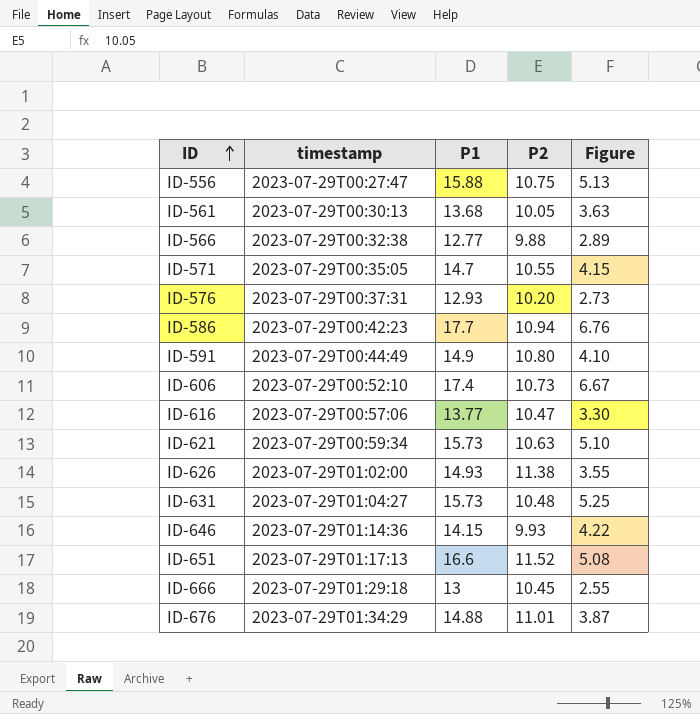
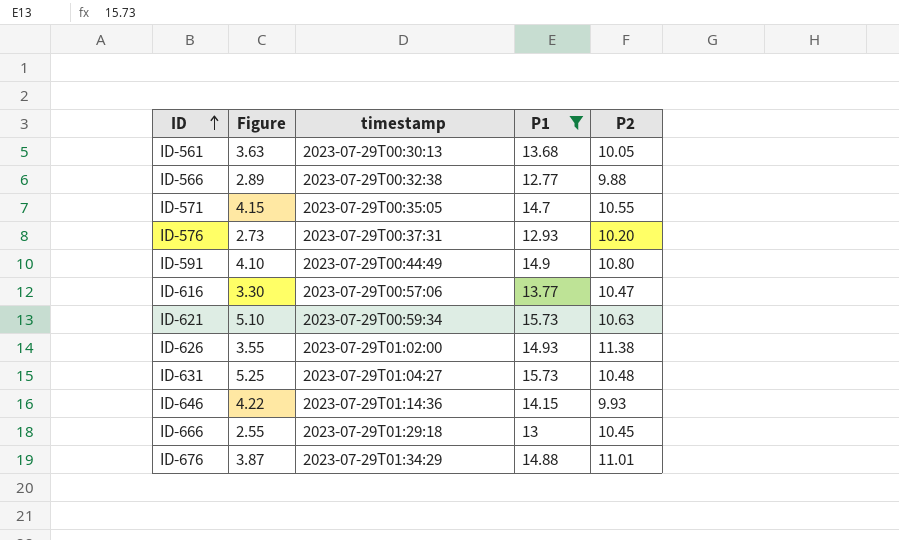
filter: none -> P1 <= 15.73
column Figure | position: 5 -> 2

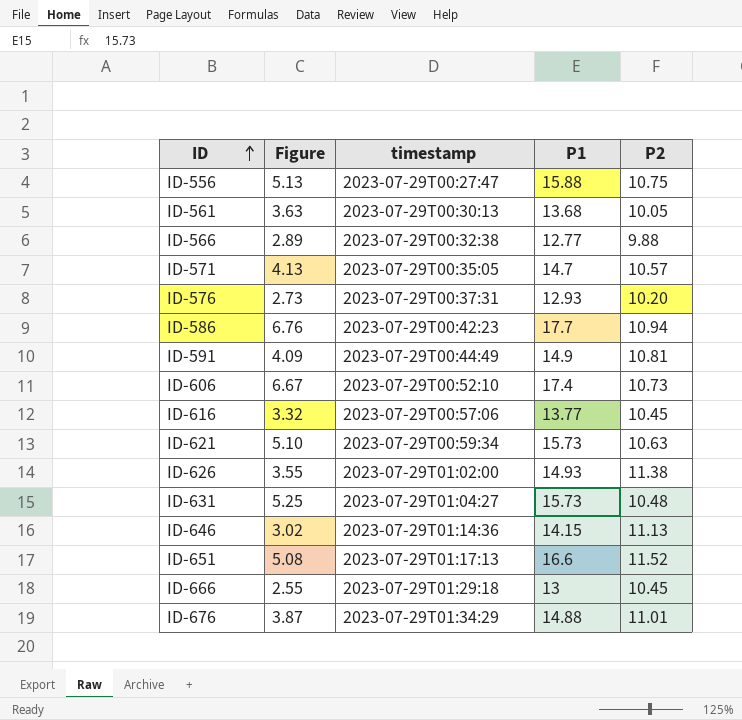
filter: P1 <= 15.73 -> none
ID-571 | Figure: 4.15 -> 4.13
ID-571 | P2: 10.55 -> 10.57
ID-591 | Figure: 4.10 -> 4.09
ID-591 | P2: 10.80 -> 10.81
ID-616 | Figure: 3.30 -> 3.32
ID-616 | P2: 10.47 -> 10.45
ID-646 | Figure: 4.22 -> 3.02
ID-646 | P2: 9.93 -> 11.13

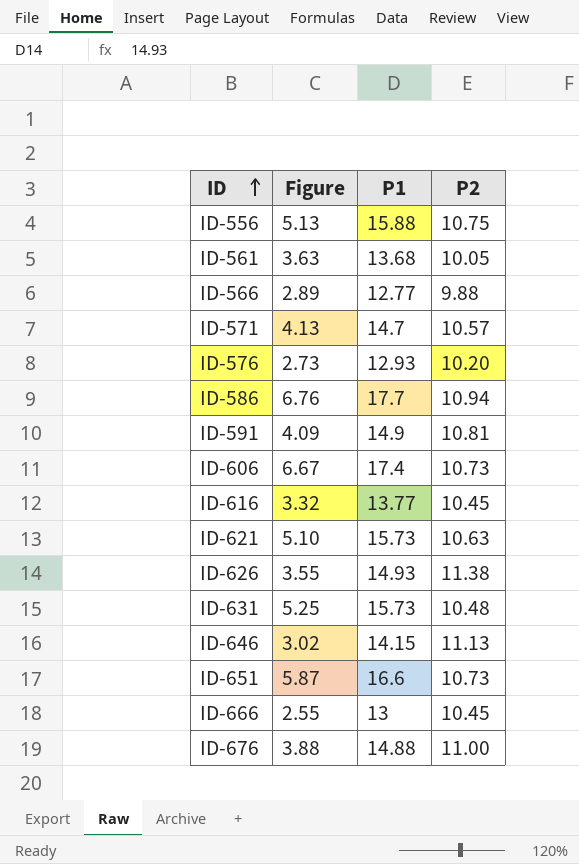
column timestamp | position: 3 -> none
ID-651 | Figure: 5.08 -> 5.87
ID-651 | P2: 11.52 -> 10.73
ID-676 | Figure: 3.87 -> 3.88
ID-676 | P2: 11.01 -> 11.00

